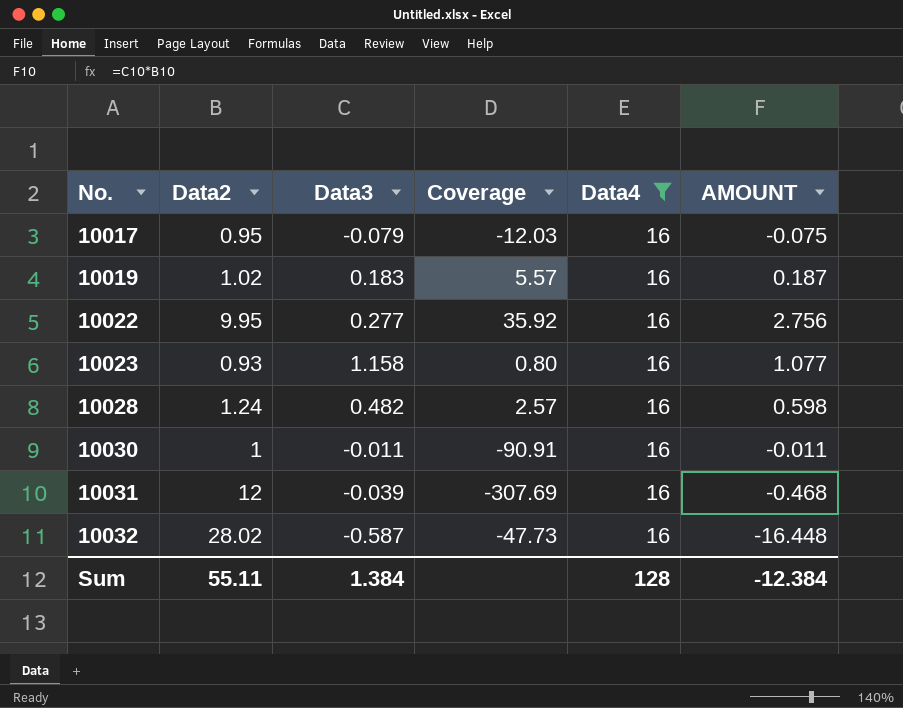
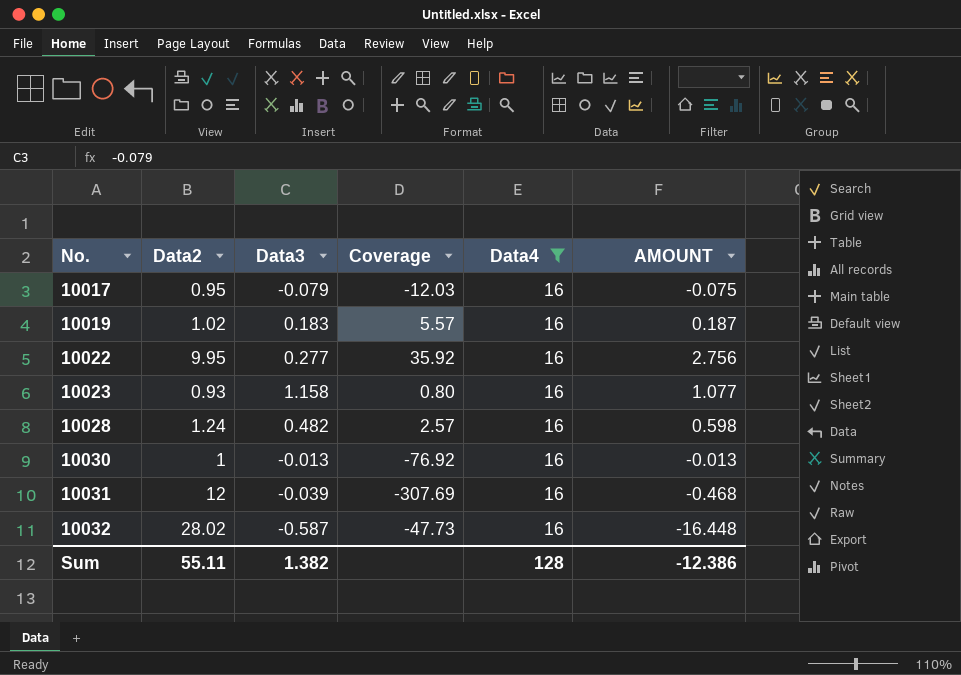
10030 | Data3: -0.011 -> -0.013
10030 | Coverage: -90.91 -> -76.92
10030 | AMOUNT: -0.011 -> -0.013
Sum | Data3: 1.384 -> 1.382
Sum | AMOUNT: -12.384 -> -12.386

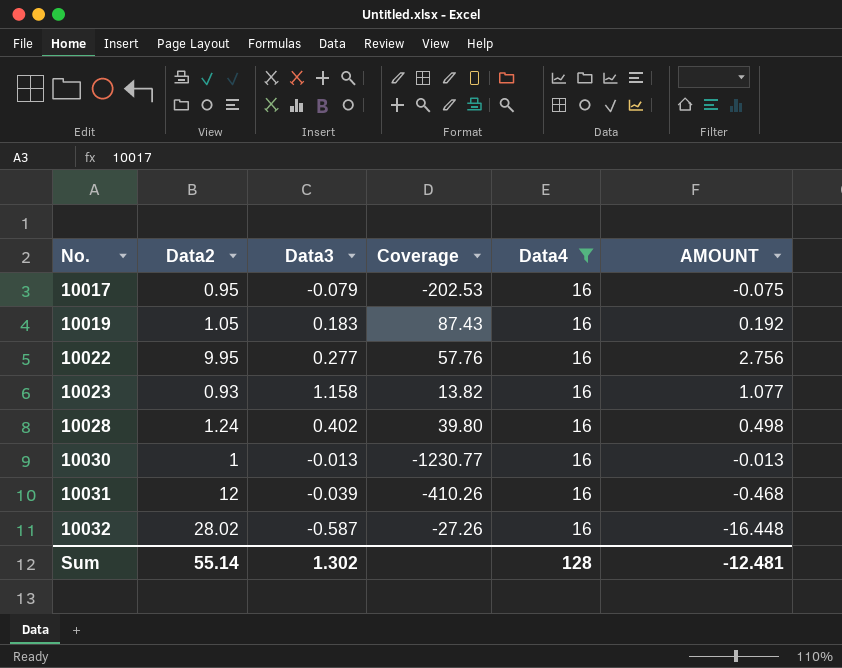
column Coverage | formula: [Data2] / [Data3] -> [Data4] / [Data3]
10019 | Data2: 1.02 -> 1.05
10019 | AMOUNT: 0.187 -> 0.192
10028 | Data3: 0.482 -> 0.402
10028 | AMOUNT: 0.598 -> 0.498
Sum | Data2: 55.11 -> 55.14
Sum | Data3: 1.382 -> 1.302
Sum | AMOUNT: -12.386 -> -12.481

